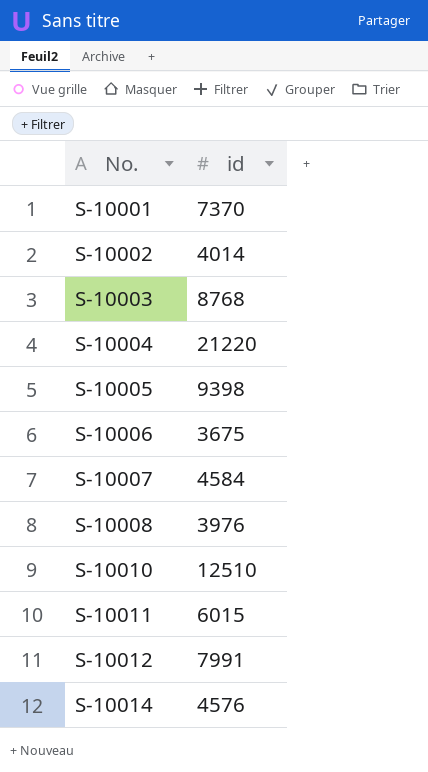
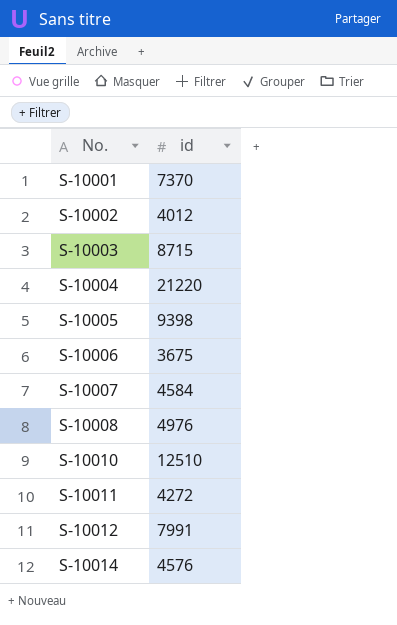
S-10002 | id: 4014 -> 4012
S-10003 | id: 8768 -> 8715
S-10008 | id: 3976 -> 4976
S-10011 | id: 6015 -> 4272

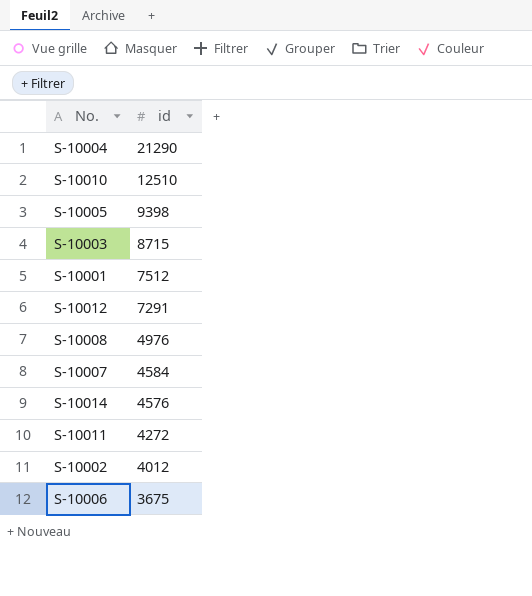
row order: No. ascending -> id descending
S-10004 | id: 21220 -> 21290
S-10001 | id: 7370 -> 7512
S-10012 | id: 7991 -> 7291

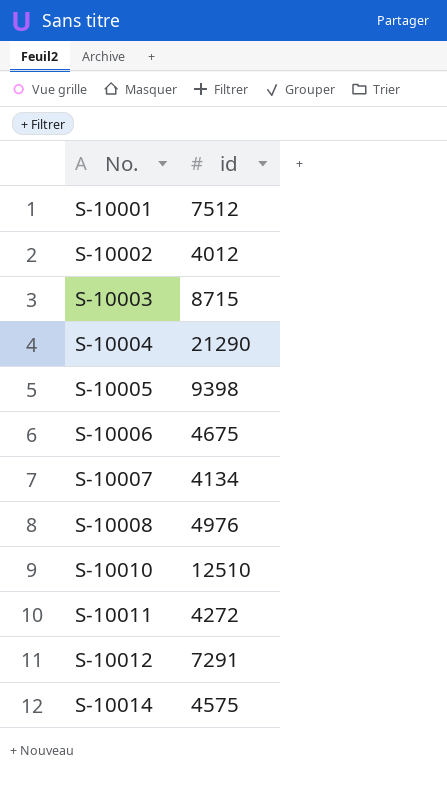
row order: id descending -> No. ascending
S-10006 | id: 3675 -> 4675
S-10007 | id: 4584 -> 4134
S-10014 | id: 4576 -> 4575

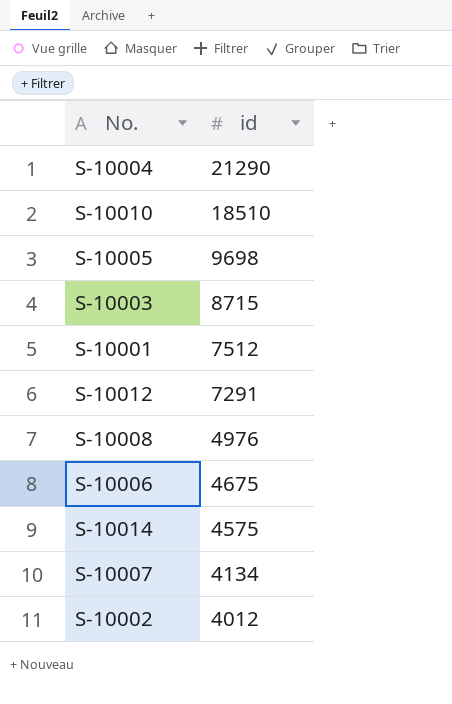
row order: No. ascending -> id descending
row S-10011: 4272 -> none
S-10010 | id: 12510 -> 18510
S-10005 | id: 9398 -> 9698

